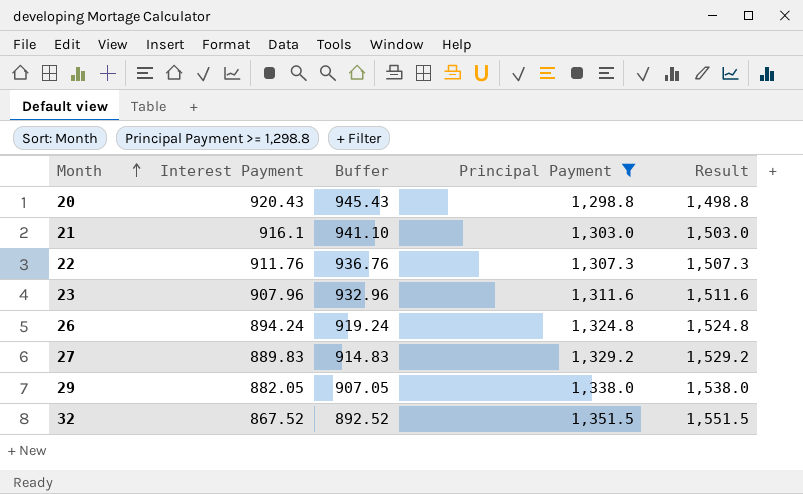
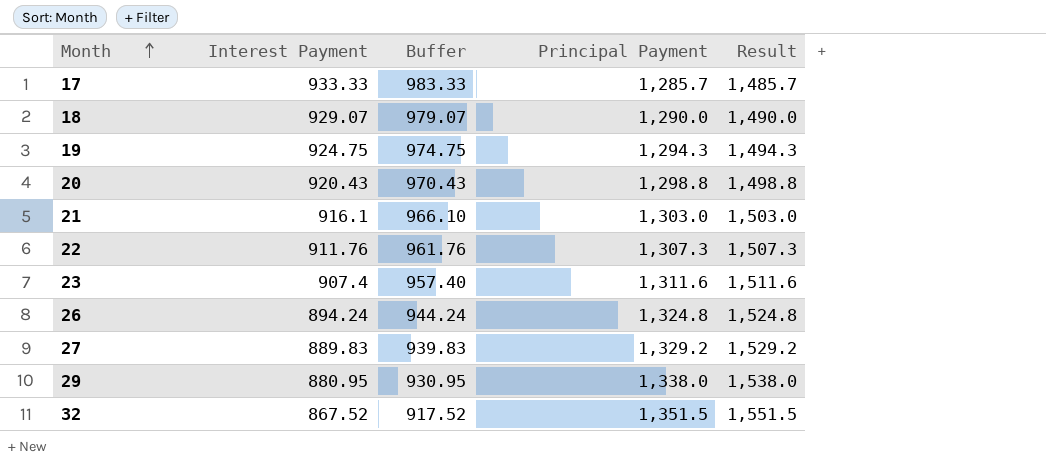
filter: Principal Payment >= 1,298.8 -> none
column Buffer | formula: [Interest Payment] + 25 -> [Interest Payment] + 50
23 | Interest Payment: 907.96 -> 907.4
29 | Interest Payment: 882.05 -> 880.95

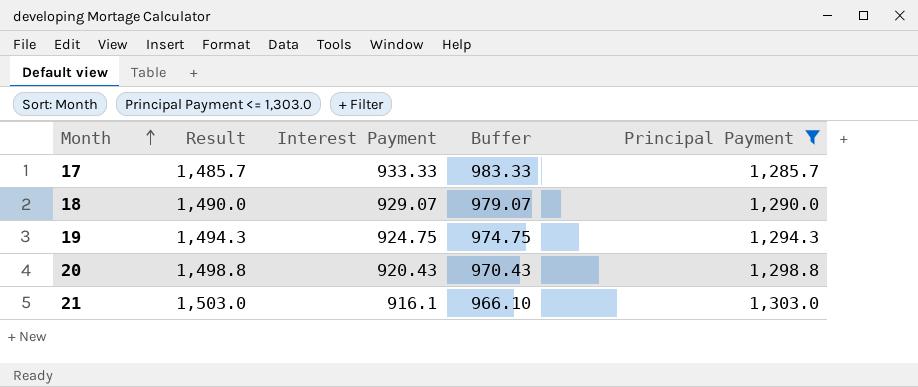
filter: none -> Principal Payment <= 1,303.0
column Result | position: 5 -> 2

